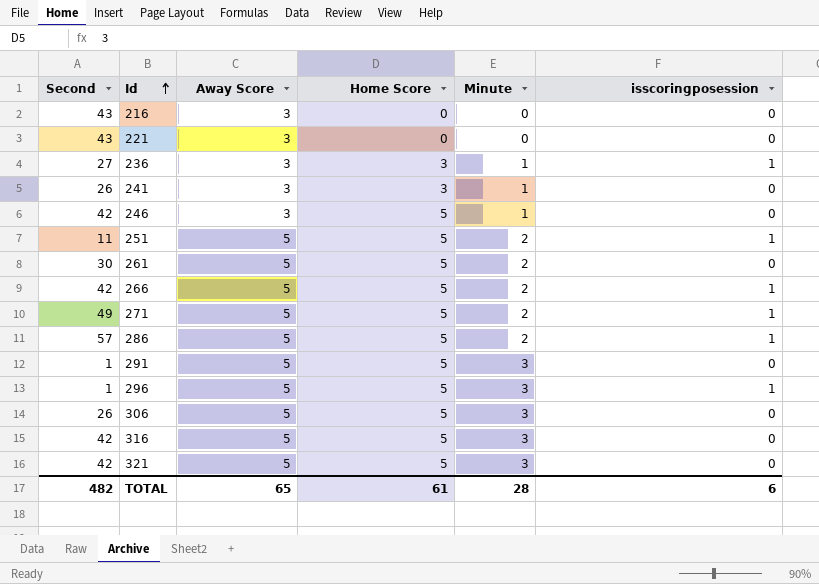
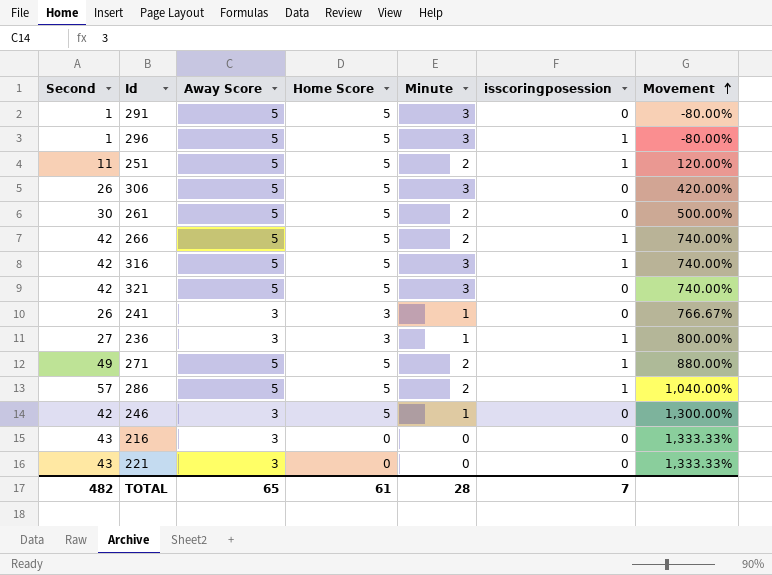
row order: Id ascending -> Movement ascending
column Movement | formula: none -> ([Second] - [Away Score]) / [Away Score]
316 | isscoringposession: 0 -> 1
TOTAL | isscoringposession: 6 -> 7

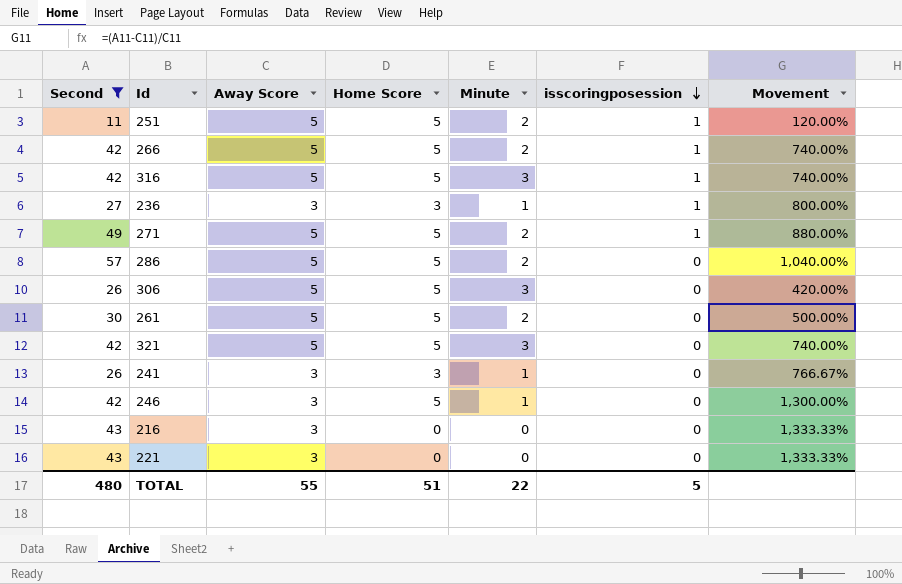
filter: none -> Second != 1
row order: Movement ascending -> isscoringposession descending
286 | isscoringposession: 1 -> 0
TOTAL | Second: 482 -> 480
TOTAL | Away Score: 65 -> 55
TOTAL | Home Score: 61 -> 51
TOTAL | Minute: 28 -> 22
TOTAL | isscoringposession: 7 -> 5

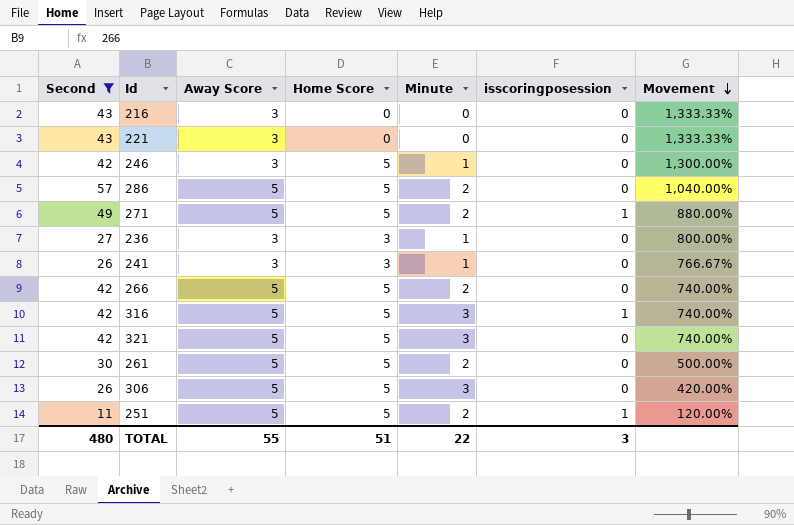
row order: isscoringposession descending -> Movement descending
236 | isscoringposession: 1 -> 0
266 | isscoringposession: 1 -> 0
TOTAL | isscoringposession: 5 -> 3

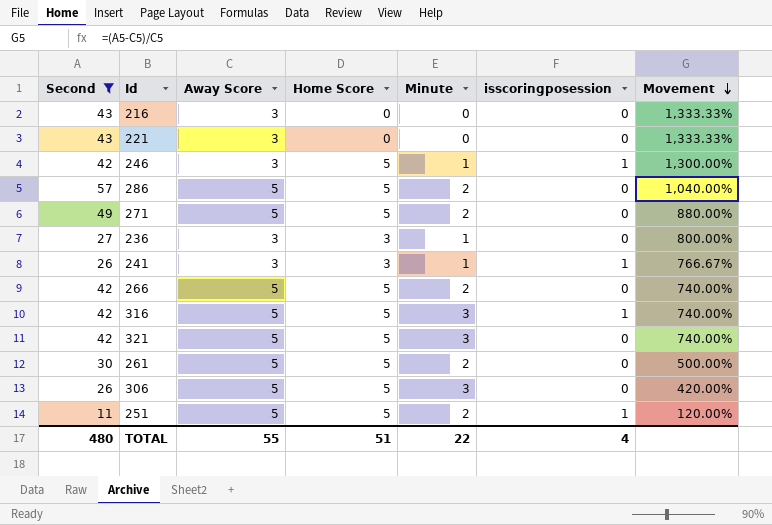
246 | isscoringposession: 0 -> 1
271 | isscoringposession: 1 -> 0
241 | isscoringposession: 0 -> 1
TOTAL | isscoringposession: 3 -> 4

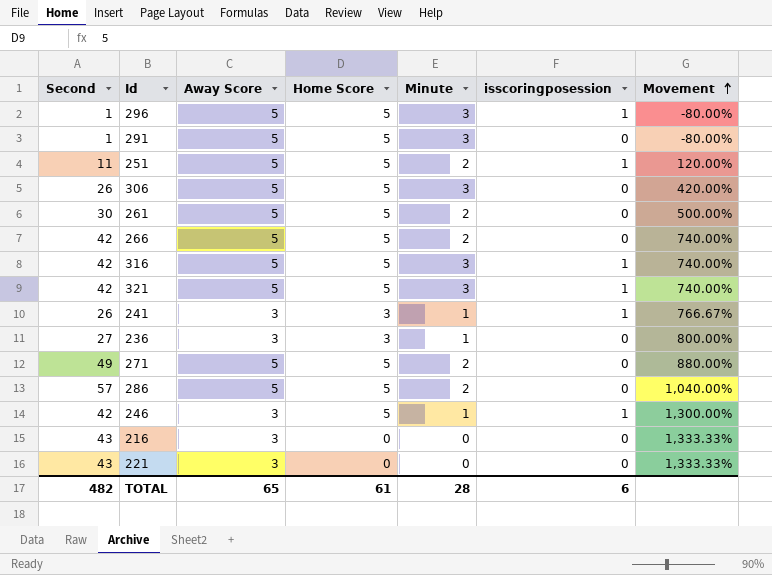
filter: Second != 1 -> none
row order: Movement descending -> Movement ascending
321 | isscoringposession: 0 -> 1
TOTAL | Second: 480 -> 482
TOTAL | Away Score: 55 -> 65
TOTAL | Home Score: 51 -> 61
TOTAL | Minute: 22 -> 28
TOTAL | isscoringposession: 4 -> 6

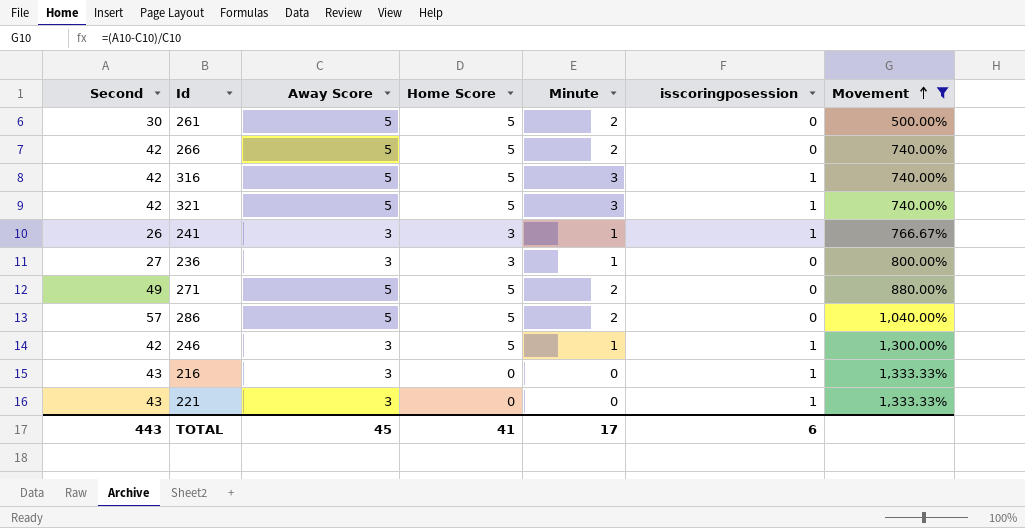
filter: none -> Movement >= 500.00%
216 | isscoringposession: 0 -> 1
221 | isscoringposession: 0 -> 1
TOTAL | Second: 482 -> 443
TOTAL | Away Score: 65 -> 45
TOTAL | Home Score: 61 -> 41
TOTAL | Minute: 28 -> 17

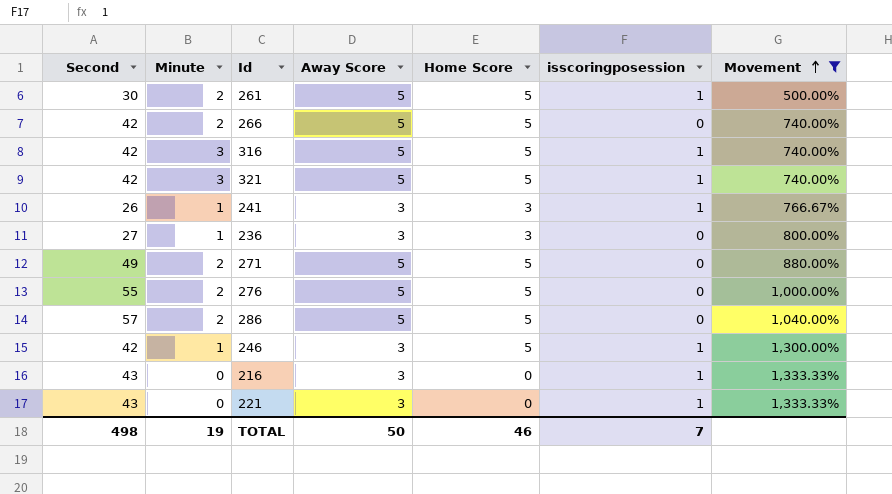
column Minute | position: 5 -> 2
261 | isscoringposession: 0 -> 1
row 276: none -> 55 | 2 | 5 | 5 | 0 | 1,000.00%
TOTAL | Second: 443 -> 498
TOTAL | Minute: 17 -> 19
TOTAL | Away Score: 45 -> 50
TOTAL | Home Score: 41 -> 46
TOTAL | isscoringposession: 6 -> 7

